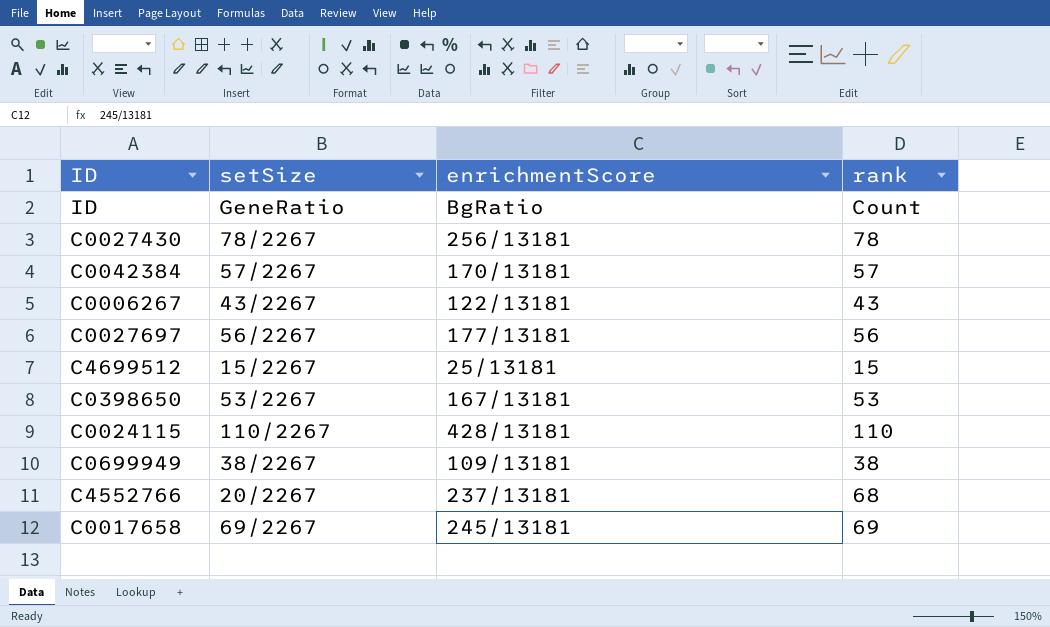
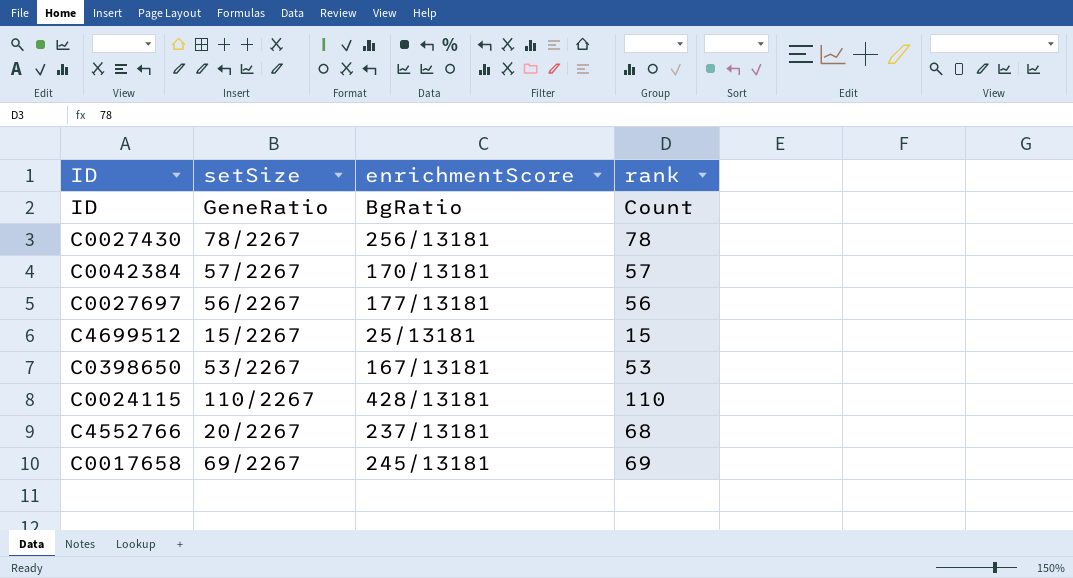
row C0006267: 43/2267 | 122/13181 | 43 -> none
row C0699949: 38/2267 | 109/13181 | 38 -> none

